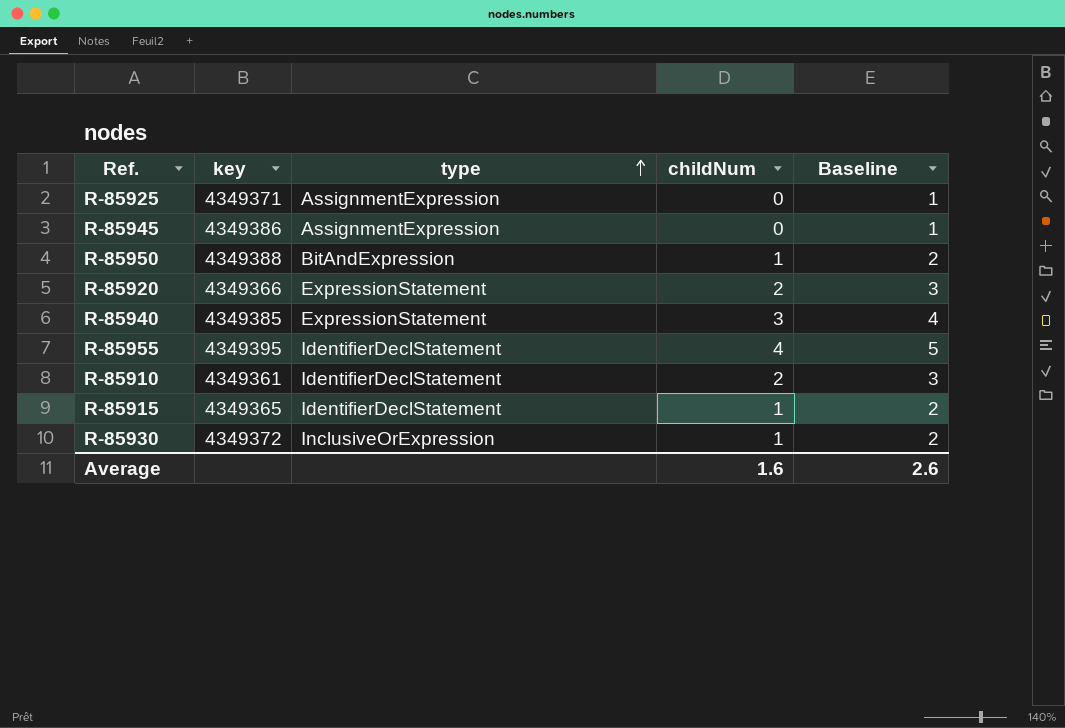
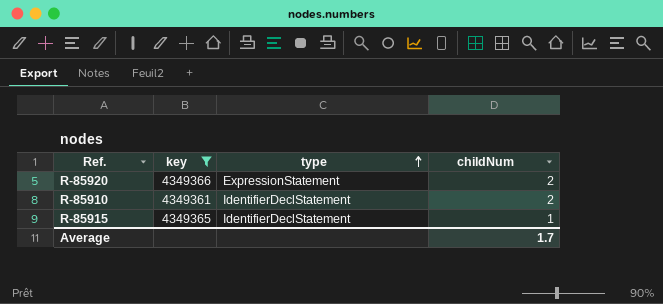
filter: none -> key <= 4349366
column Baseline | formula: [childNum] + 1 -> none
Average | childNum: 1.6 -> 1.7

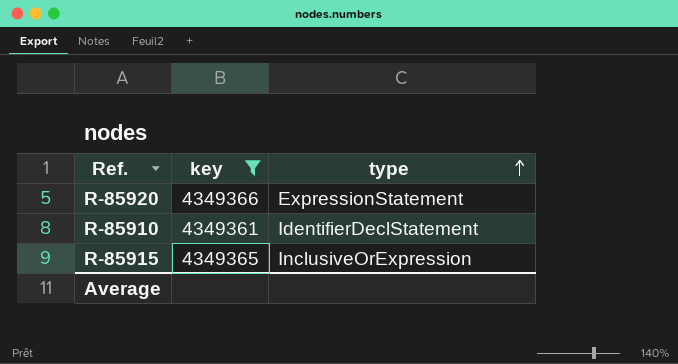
column childNum | position: 4 -> none
R-85915 | type: IdentifierDeclStatement -> InclusiveOrExpression

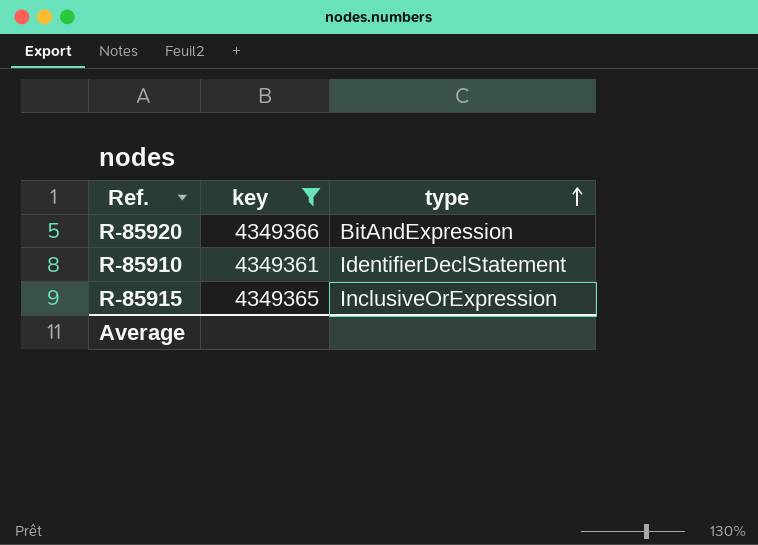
R-85920 | type: ExpressionStatement -> BitAndExpression

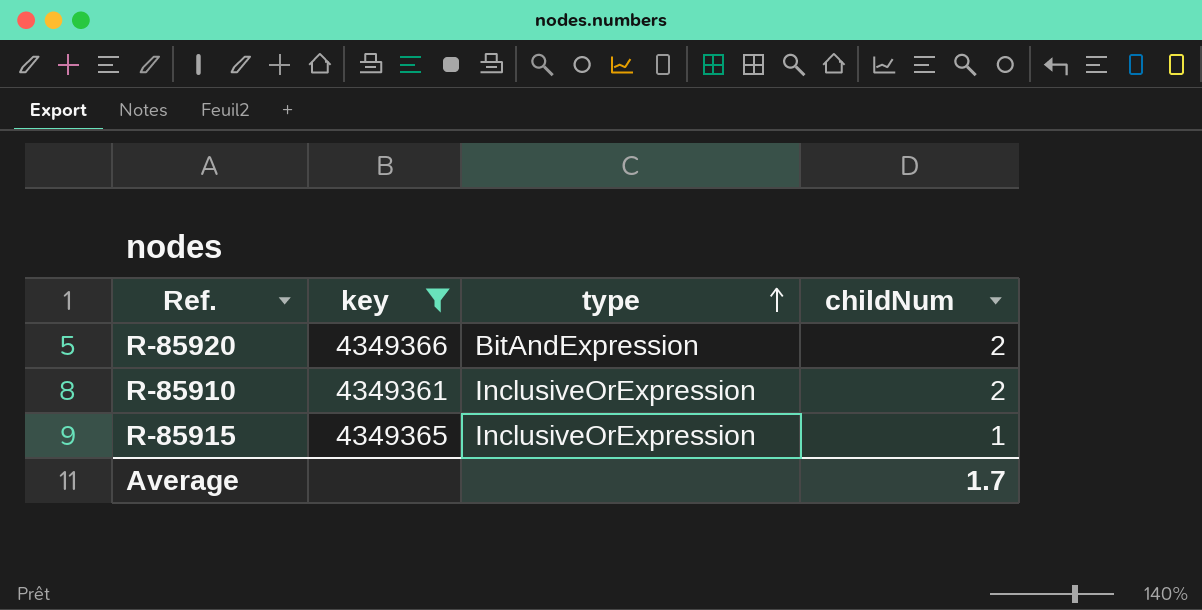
column childNum | position: none -> 4
R-85910 | type: IdentifierDeclStatement -> InclusiveOrExpression

